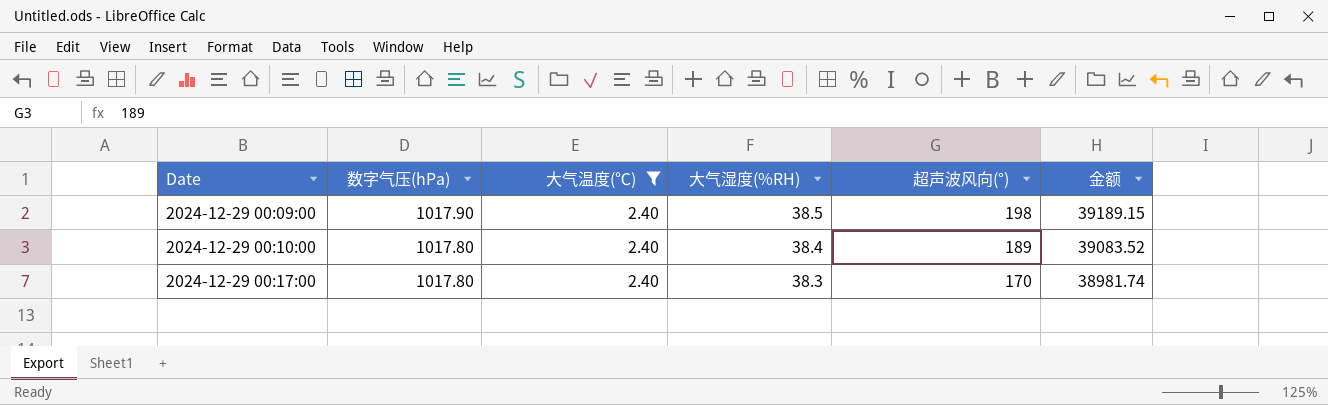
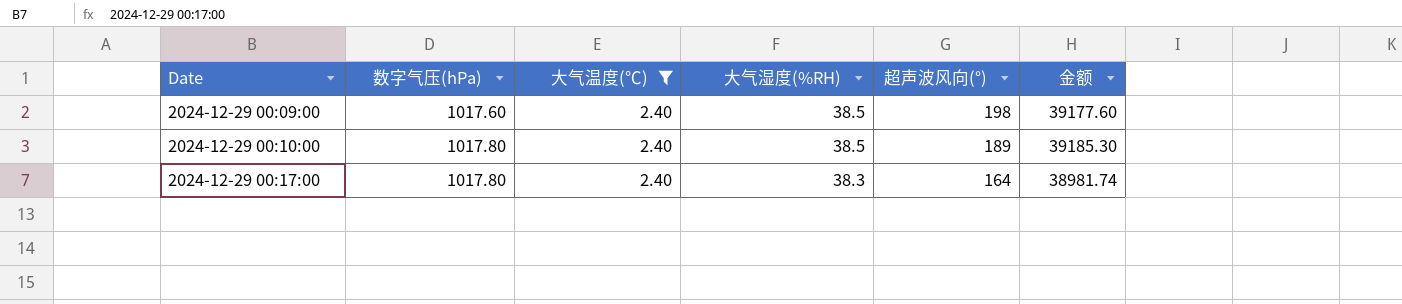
2024-12-29 00:09:00 | 数字气压(hPa): 1017.90 -> 1017.60
2024-12-29 00:09:00 | 金额: 39189.15 -> 39177.60
2024-12-29 00:10:00 | 大气湿度(%RH): 38.4 -> 38.5
2024-12-29 00:10:00 | 金额: 39083.52 -> 39185.30
2024-12-29 00:17:00 | 超声波风向(°): 170 -> 164

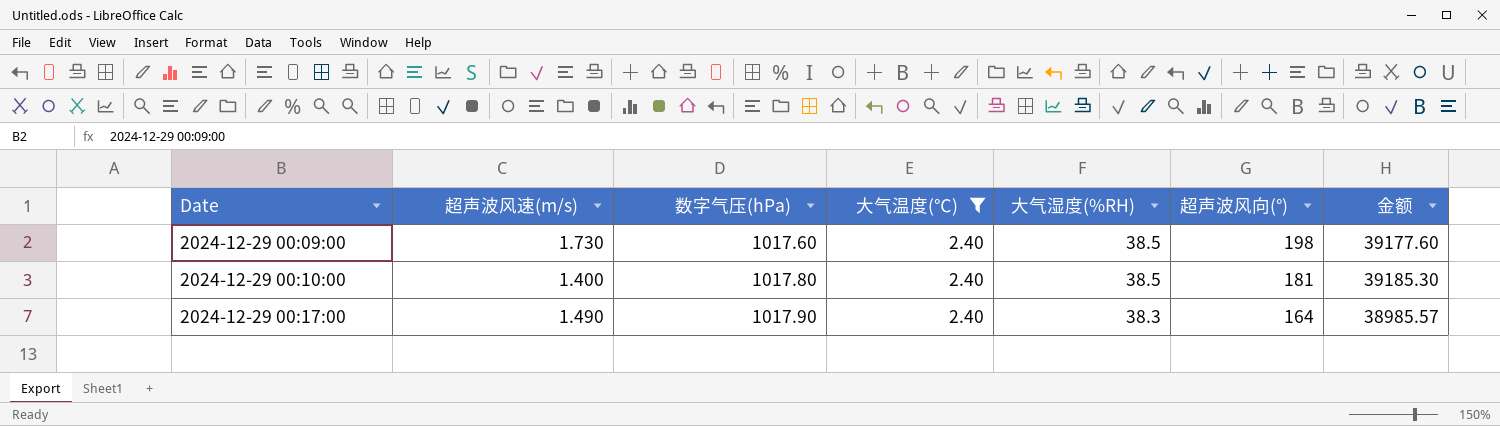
column 超声波风速(m/s) | position: none -> 2
2024-12-29 00:10:00 | 超声波风向(°): 189 -> 181
2024-12-29 00:17:00 | 数字气压(hPa): 1017.80 -> 1017.90
2024-12-29 00:17:00 | 金额: 38981.74 -> 38985.57

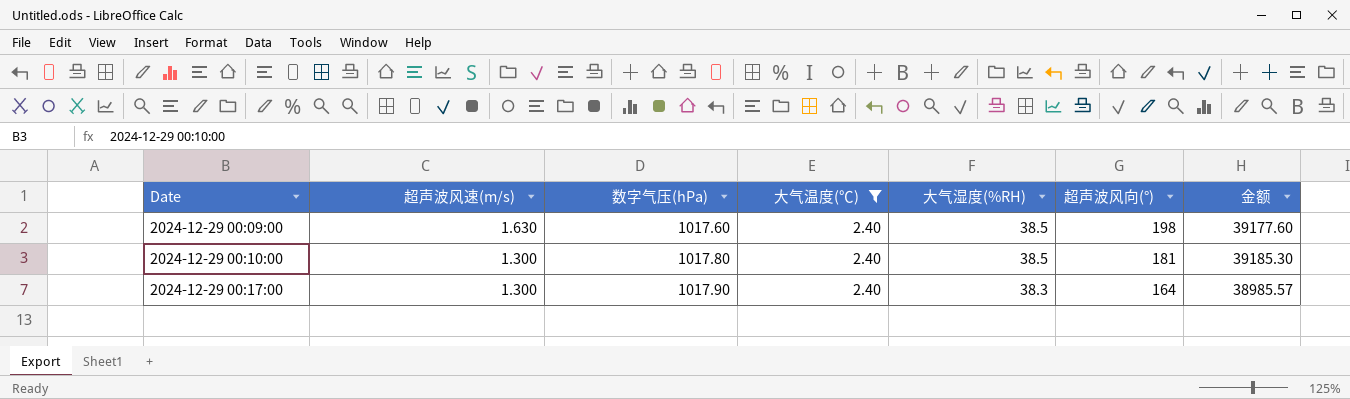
2024-12-29 00:09:00 | 超声波风速(m/s): 1.730 -> 1.630
2024-12-29 00:10:00 | 超声波风速(m/s): 1.400 -> 1.300
2024-12-29 00:17:00 | 超声波风速(m/s): 1.490 -> 1.300

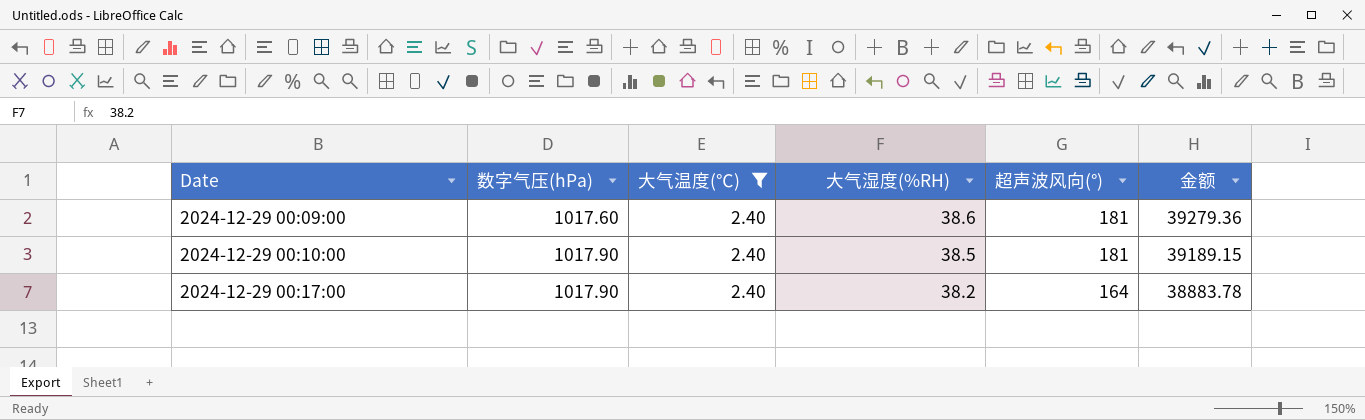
column 超声波风速(m/s) | position: 2 -> none
2024-12-29 00:09:00 | 大气湿度(%RH): 38.5 -> 38.6
2024-12-29 00:09:00 | 超声波风向(°): 198 -> 181
2024-12-29 00:09:00 | 金额: 39177.60 -> 39279.36
2024-12-29 00:10:00 | 数字气压(hPa): 1017.80 -> 1017.90
2024-12-29 00:10:00 | 金额: 39185.30 -> 39189.15
2024-12-29 00:17:00 | 大气湿度(%RH): 38.3 -> 38.2
2024-12-29 00:17:00 | 金额: 38985.57 -> 38883.78

